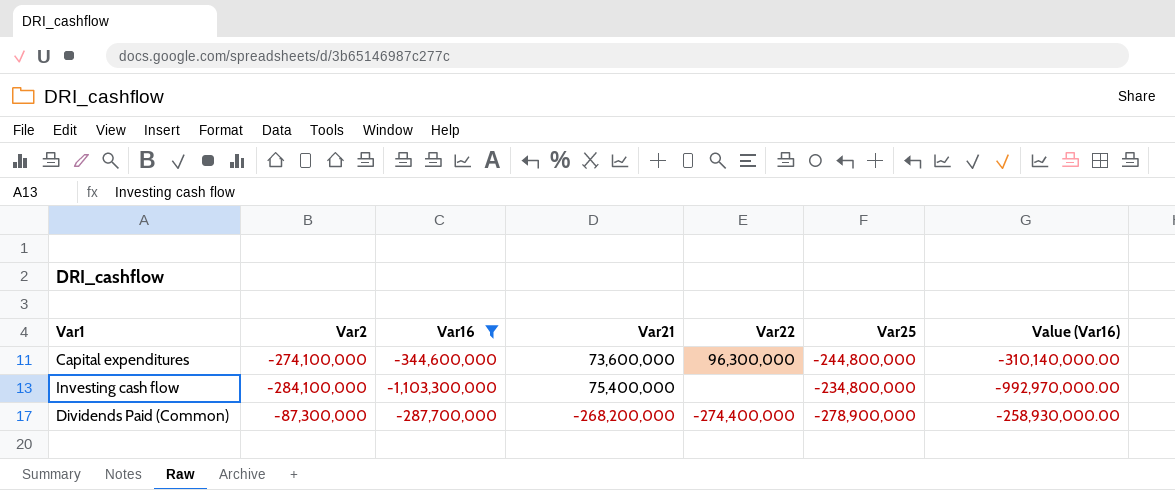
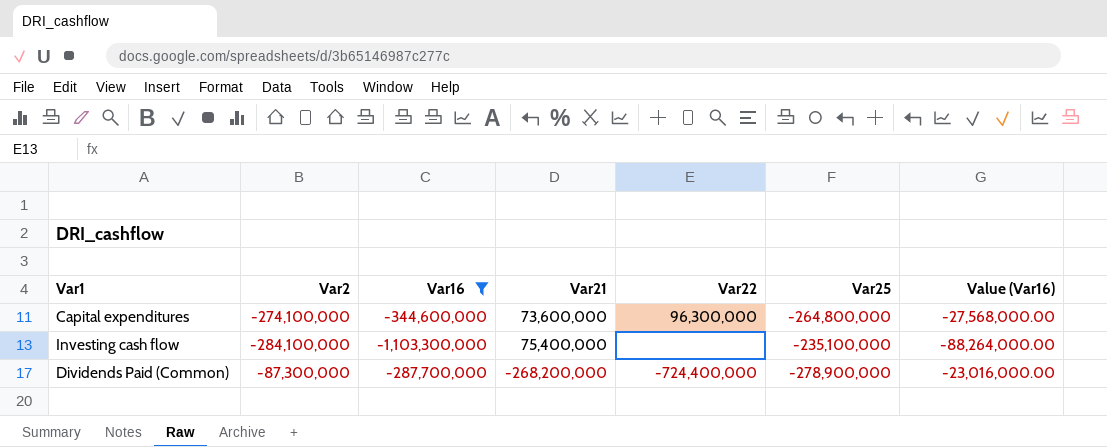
column Value (Var16) | formula: [Var16] * 0.9 -> [Var16] * 0.08
Capital expenditures | Var25: -244,800,000 -> -264,800,000
Investing cash flow | Var25: -234,800,000 -> -235,100,000
Dividends Paid (Common) | Var22: -274,400,000 -> -724,400,000

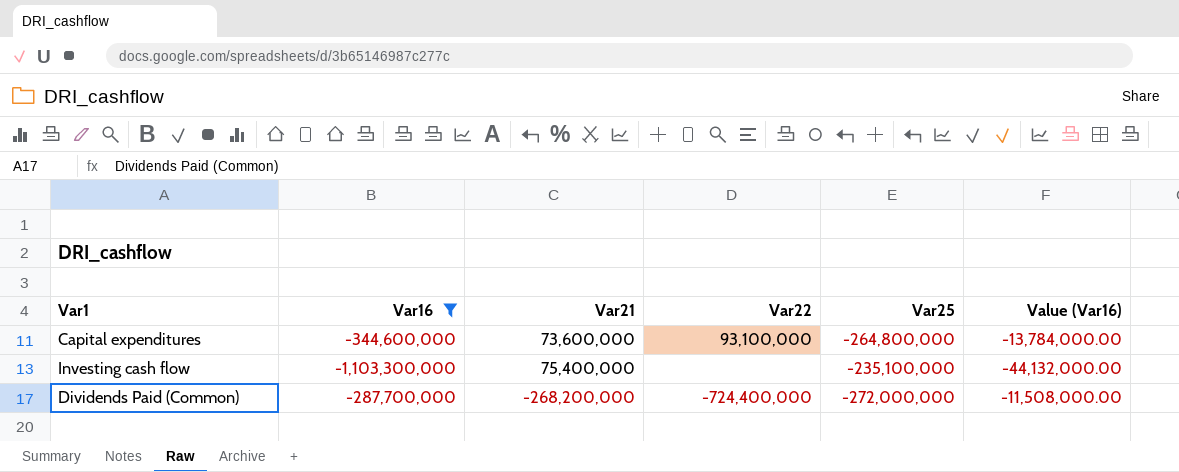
column Var2 | position: 2 -> none
column Value (Var16) | formula: [Var16] * 0.08 -> [Var16] * 0.04
Capital expenditures | Var22: 96,300,000 -> 93,100,000
Dividends Paid (Common) | Var25: -278,900,000 -> -272,000,000

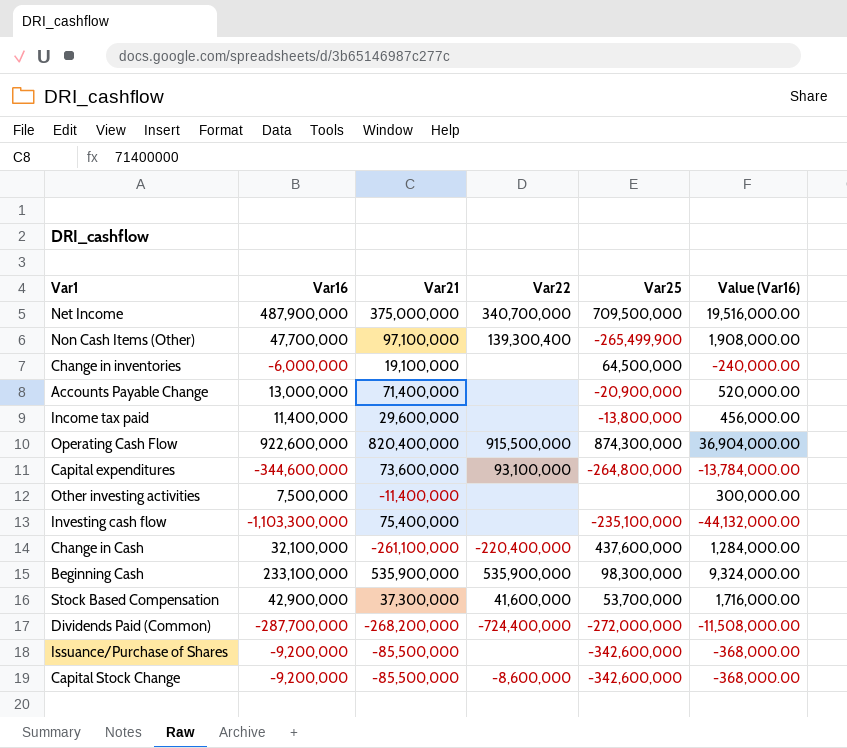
filter: Var16 <= -287,700,000 -> none

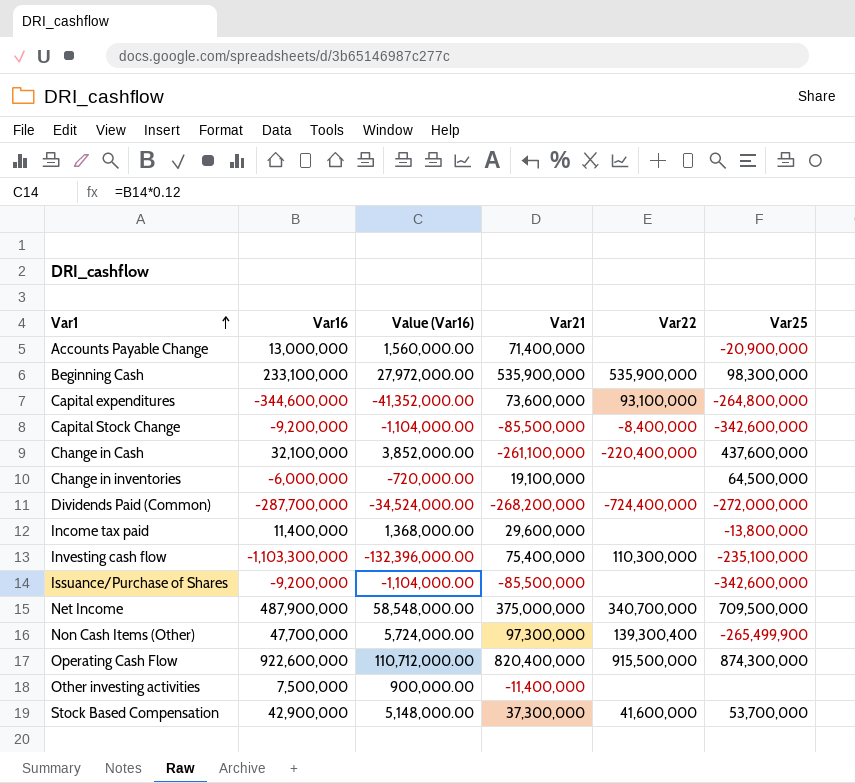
row order: none -> Var1 ascending
column Value (Var16) | formula: [Var16] * 0.04 -> [Var16] * 0.12
column Value (Var16) | position: 6 -> 3
Capital Stock Change | Var22: -8,600,000 -> -8,400,000
Investing cash flow | Var22: none -> 110,300,000
Non Cash Items (Other) | Var21: 97,100,000 -> 97,300,000

